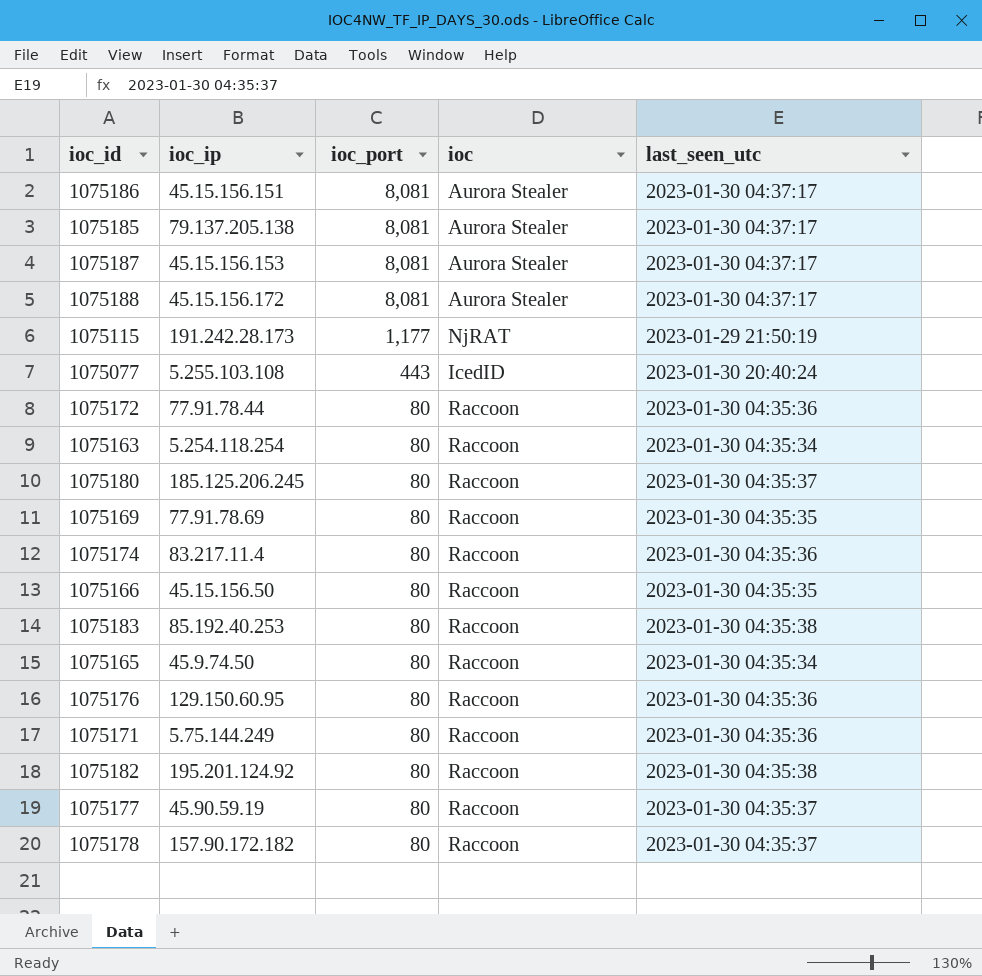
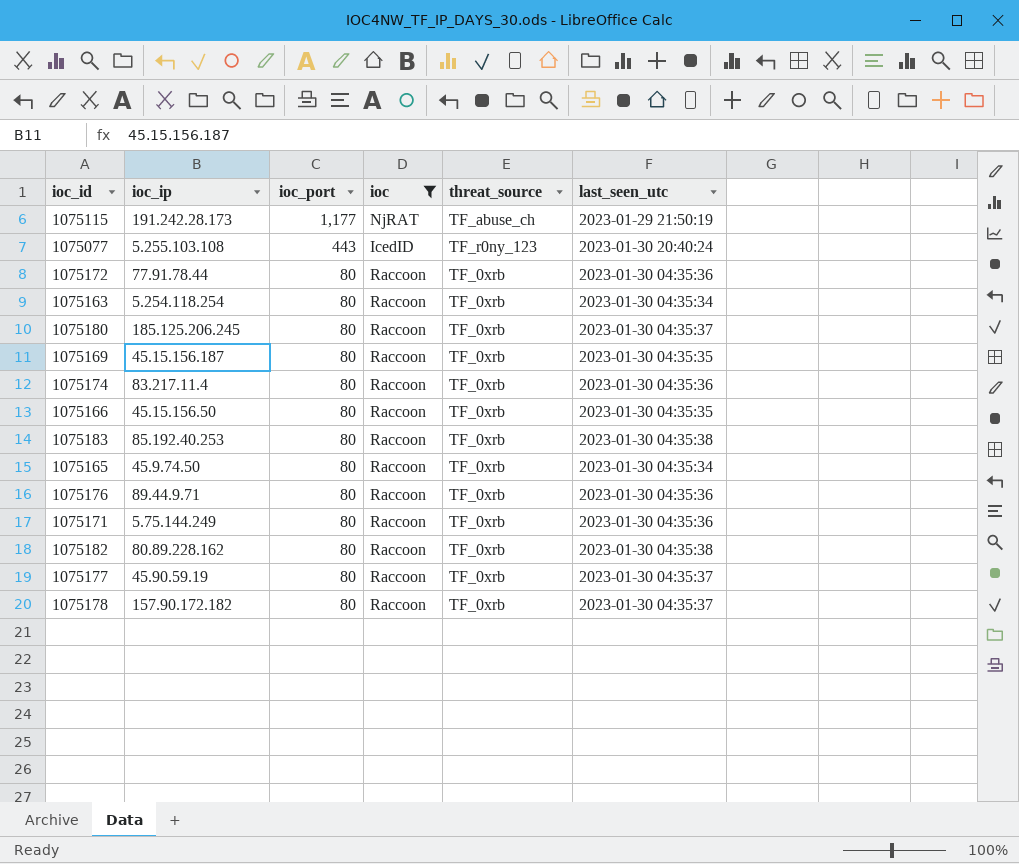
filter: none -> ioc != Aurora Stealer
column threat_source | position: none -> 5
1075169 | ioc_ip: 77.91.78.69 -> 45.15.156.187
1075176 | ioc_ip: 129.150.60.95 -> 89.44.9.71
1075182 | ioc_ip: 195.201.124.92 -> 80.89.228.162

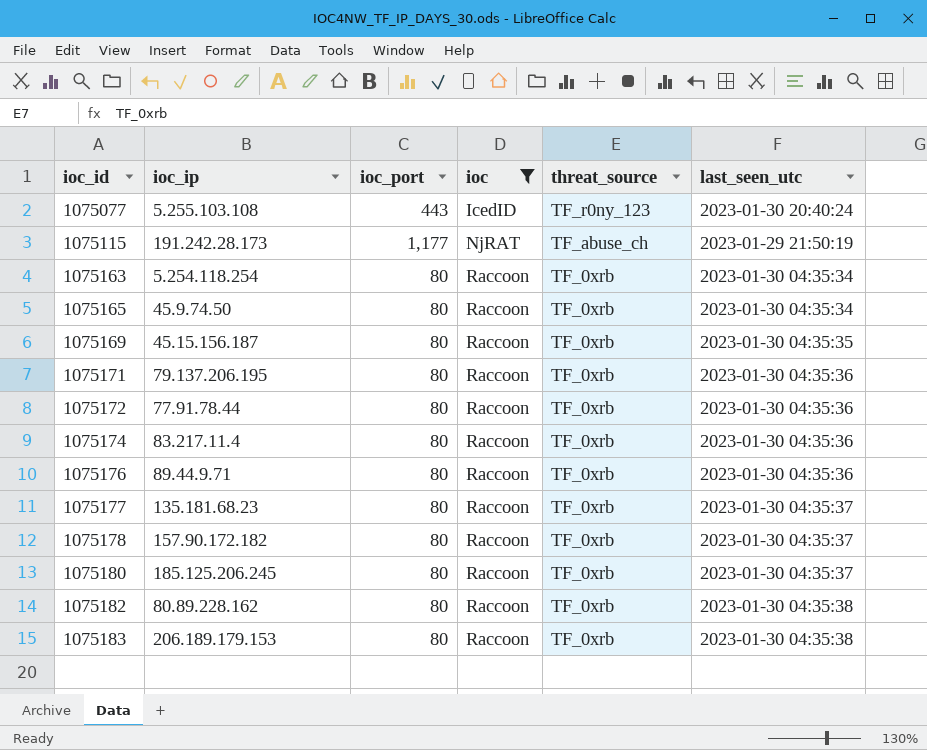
row order: ioc_port descending -> ioc_id ascending
row 1075166: 45.15.156.50 | 80 | Raccoon | TF_0xrb | 2023-01-30 04:35:35 -> none
1075171 | ioc_ip: 5.75.144.249 -> 79.137.206.195
1075177 | ioc_ip: 45.90.59.19 -> 135.181.68.23
1075183 | ioc_ip: 85.192.40.253 -> 206.189.179.153

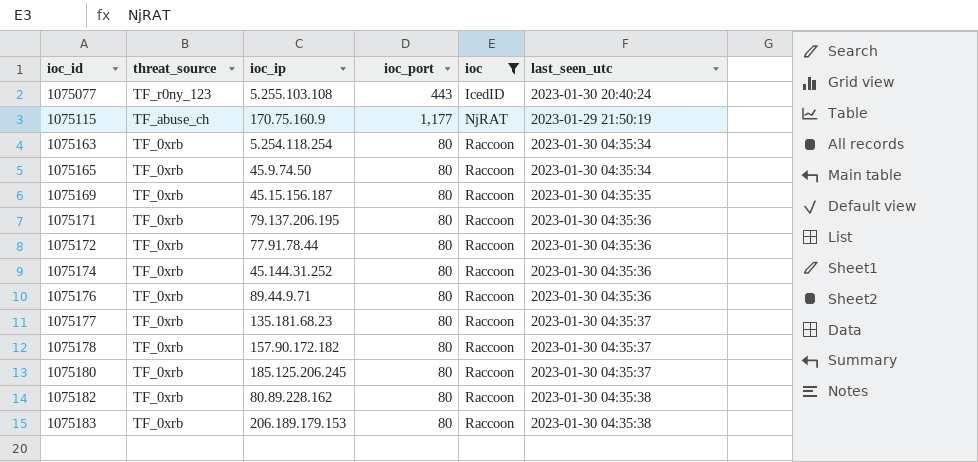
column threat_source | position: 5 -> 2
1075115 | ioc_ip: 191.242.28.173 -> 170.75.160.9
1075174 | ioc_ip: 83.217.11.4 -> 45.144.31.252

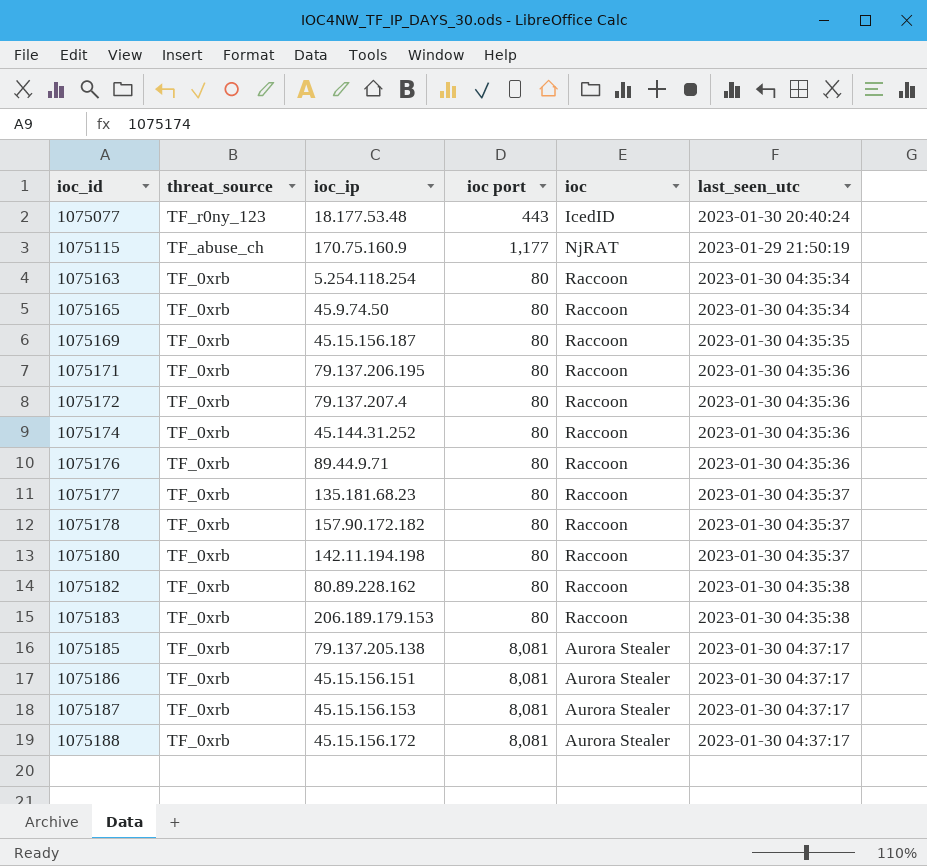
filter: ioc != Aurora Stealer -> none
column name: ioc_port -> ioc port
1075077 | ioc_ip: 5.255.103.108 -> 18.177.53.48
1075172 | ioc_ip: 77.91.78.44 -> 79.137.207.4
1075180 | ioc_ip: 185.125.206.245 -> 142.11.194.198

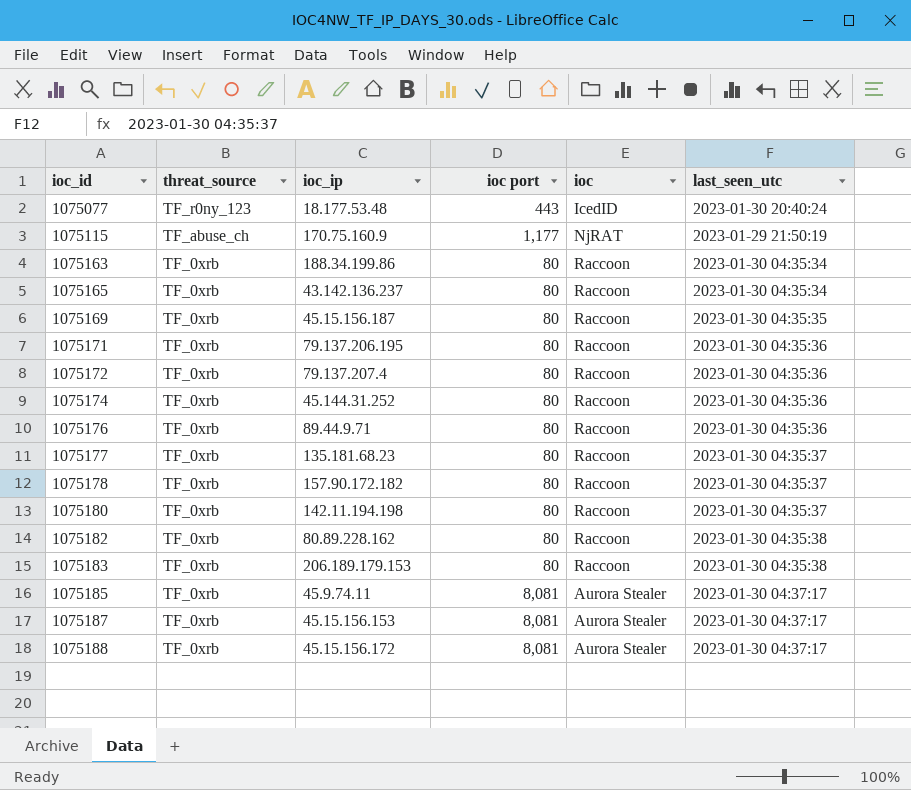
row 1075186: TF_0xrb | 45.15.156.151 | 8,081 | Aurora Stealer | 2023-01-30 04:37:17 -> none
1075163 | ioc_ip: 5.254.118.254 -> 188.34.199.86
1075165 | ioc_ip: 45.9.74.50 -> 43.142.136.237
1075185 | ioc_ip: 79.137.205.138 -> 45.9.74.11

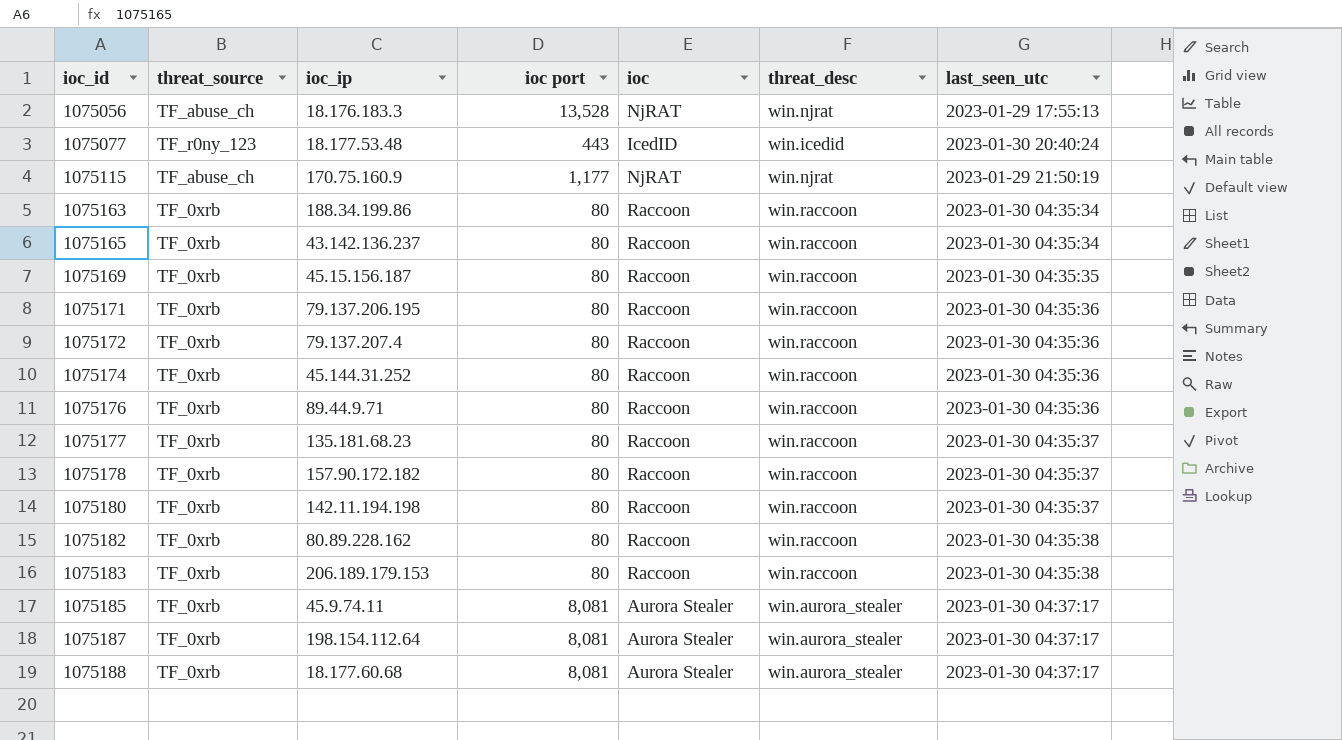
column threat_desc | position: none -> 6
row 1075056: none -> TF_abuse_ch | 18.176.183.3 | 13,528 | NjRAT | win.njrat | 2023-01-29 17:55:13
1075187 | ioc_ip: 45.15.156.153 -> 198.154.112.64
1075188 | ioc_ip: 45.15.156.172 -> 18.177.60.68

